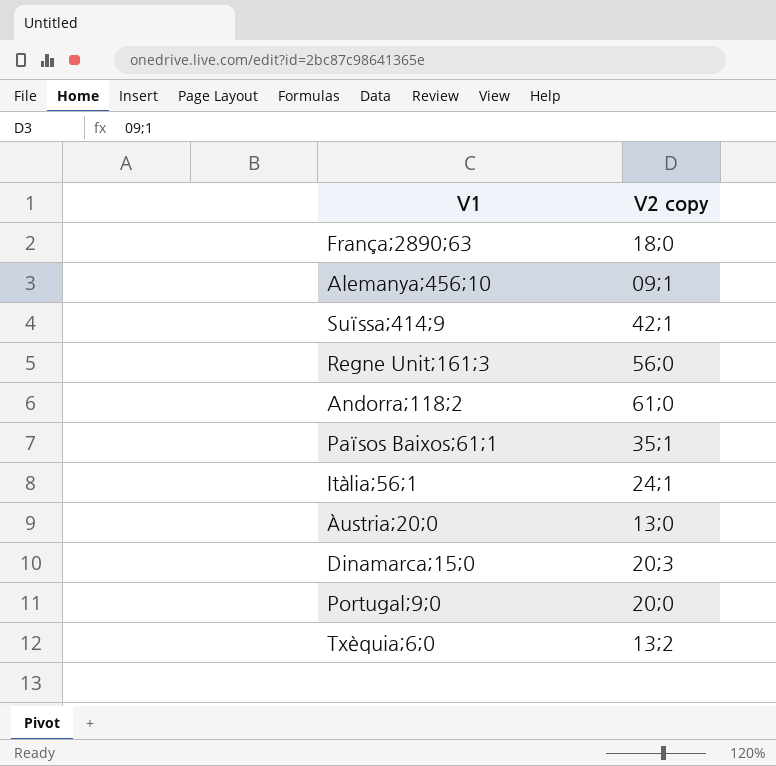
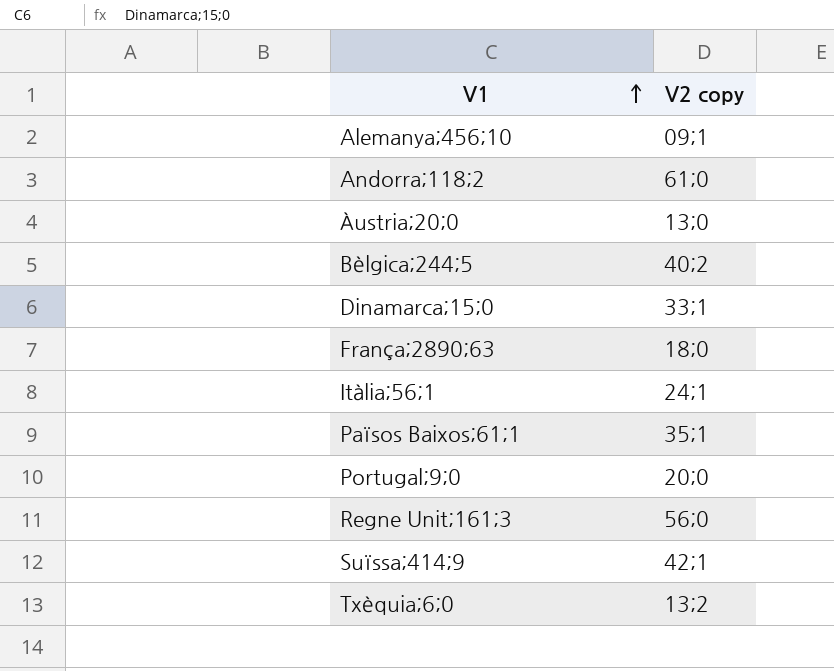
row order: none -> V1 ascending
row Bèlgica;244;5: none -> 40;2
Dinamarca;15;0 | V2 copy: 20;3 -> 33;1

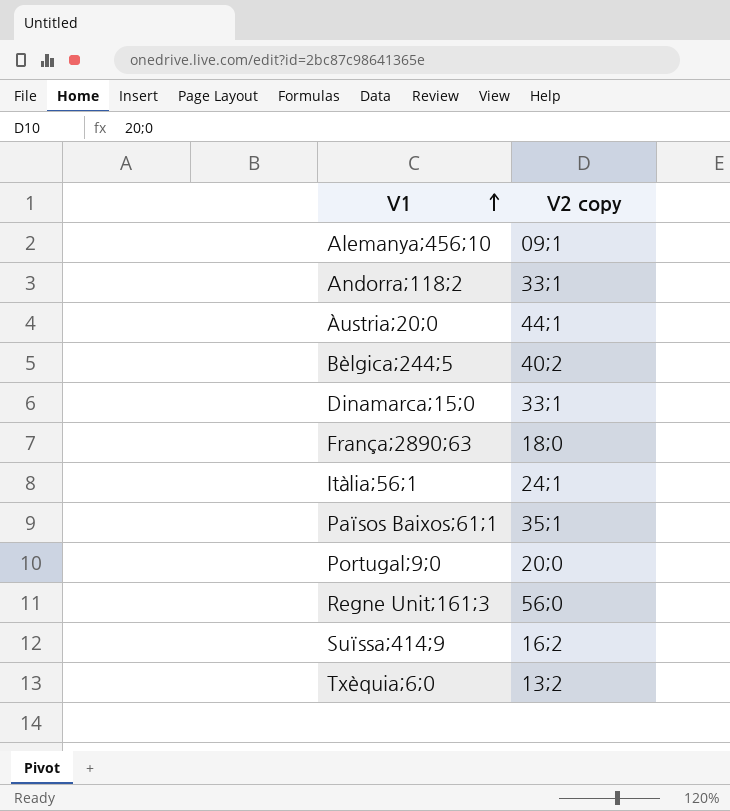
Andorra;118;2 | V2 copy: 61;0 -> 33;1
Àustria;20;0 | V2 copy: 13;0 -> 44;1
Suïssa;414;9 | V2 copy: 42;1 -> 16;2

